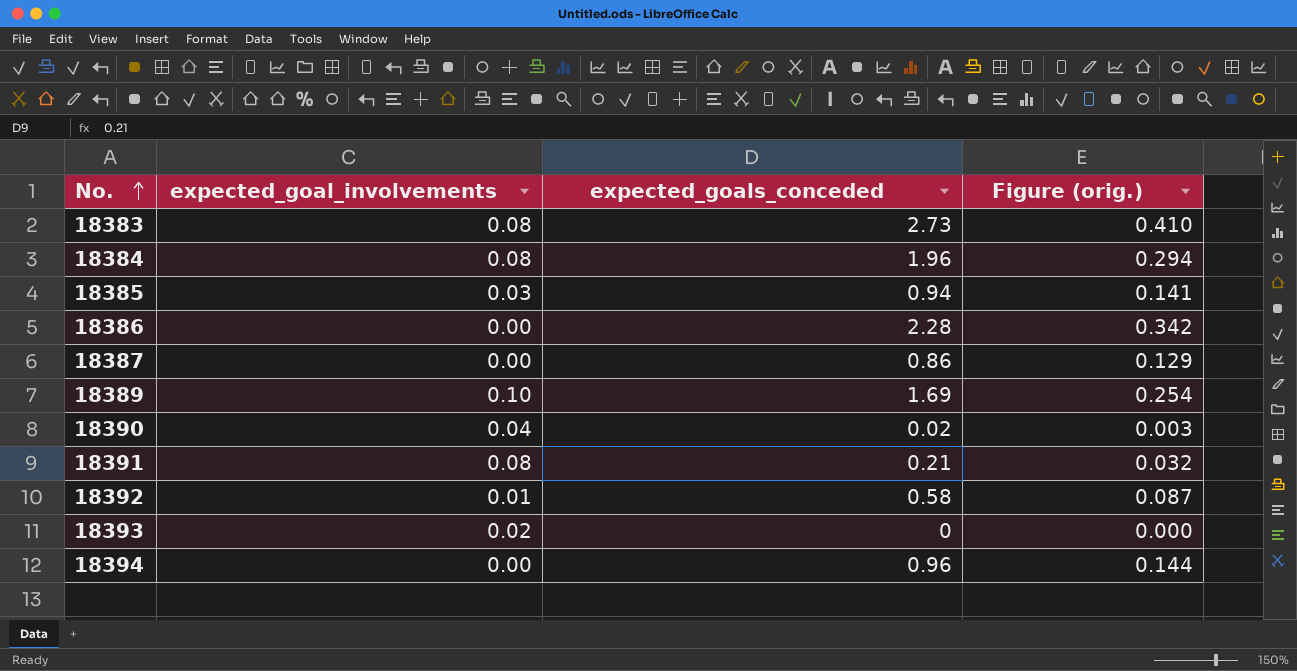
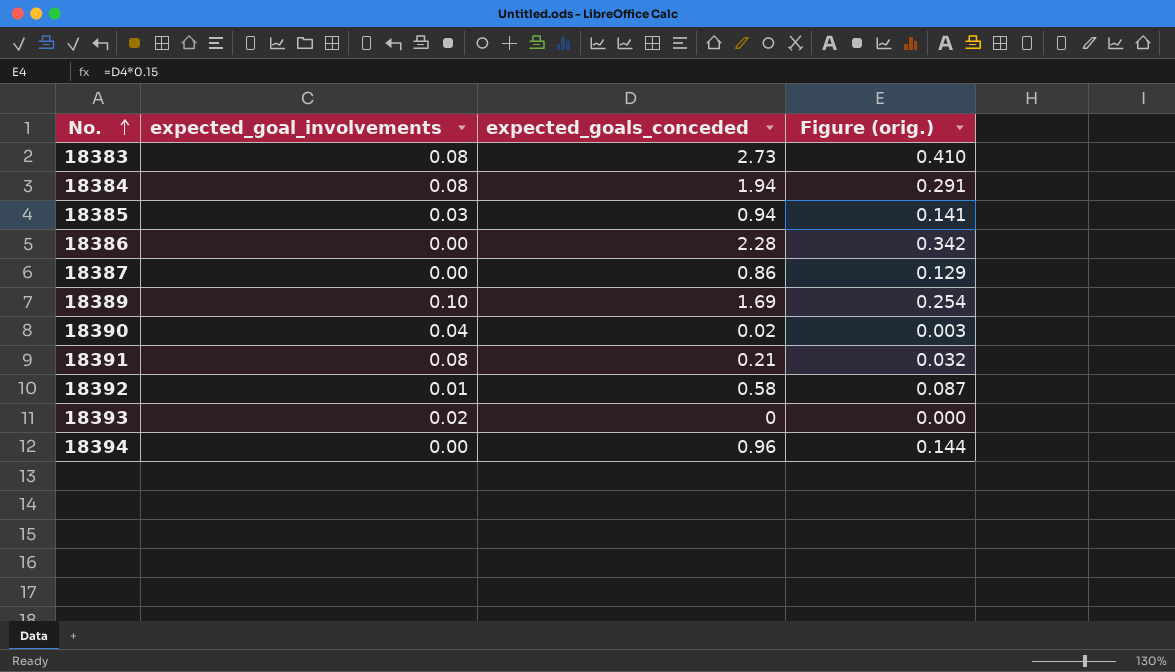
18384 | expected_goals_conceded: 1.96 -> 1.94
18384 | Figure (orig.): 0.294 -> 0.291

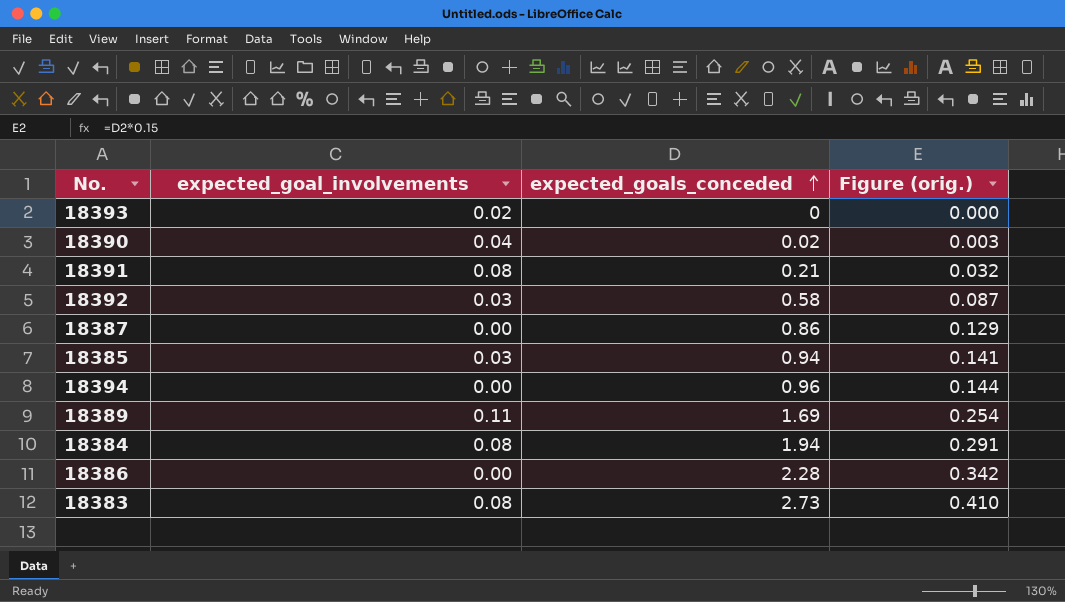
row order: No. ascending -> expected_goals_conceded ascending
18392 | expected_goal_involvements: 0.01 -> 0.03
18389 | expected_goal_involvements: 0.10 -> 0.11

